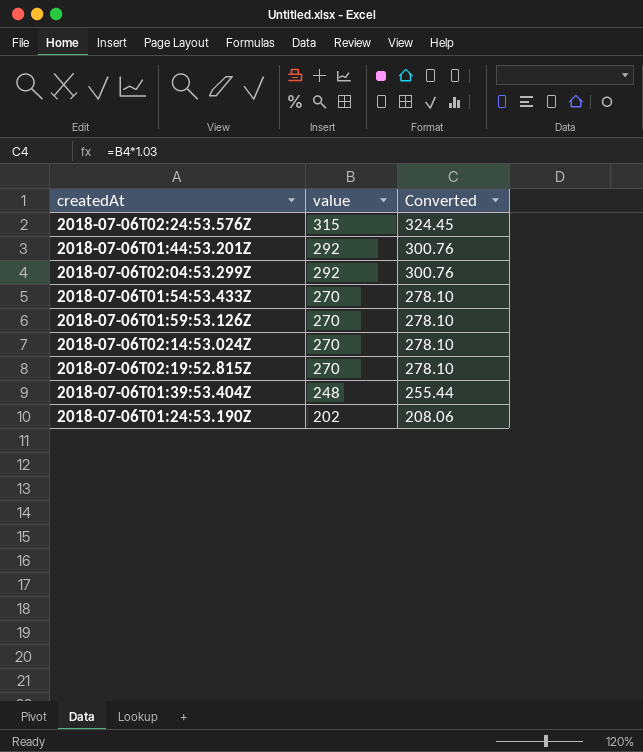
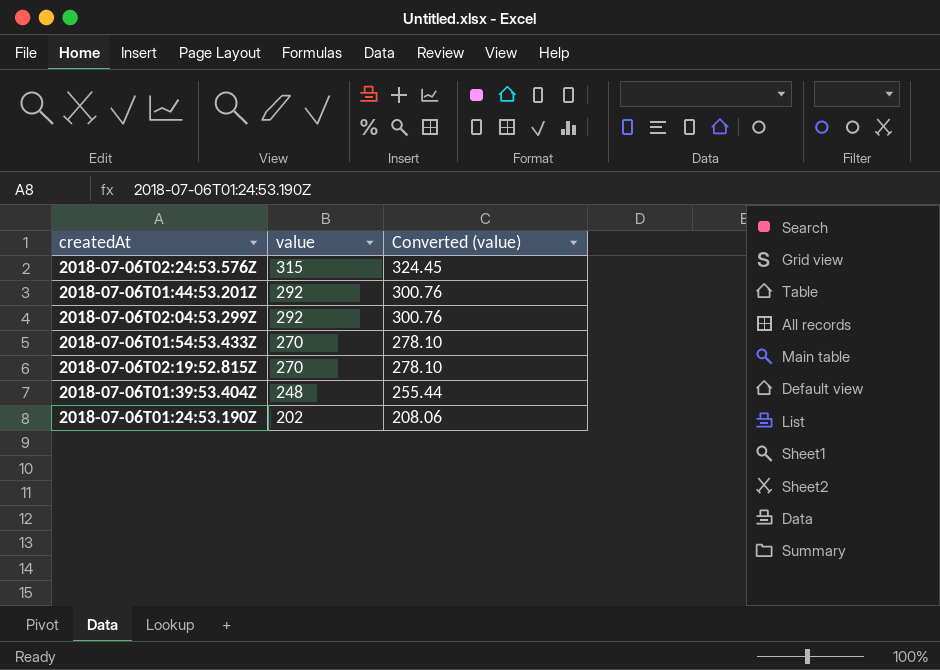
column name: Converted -> Converted (value)
row 2018-07-06T01:59:53.126Z: 270 | 278.10 -> none
row 2018-07-06T02:14:53.024Z: 270 | 278.10 -> none

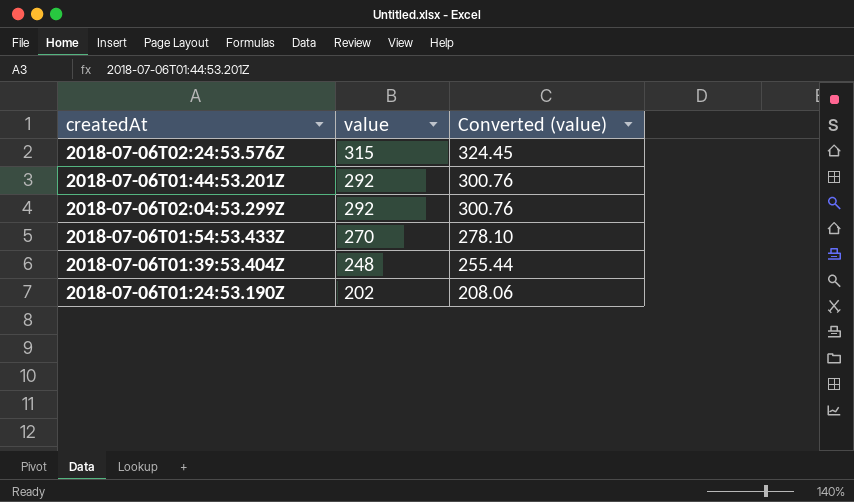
row 2018-07-06T02:19:52.815Z: 270 | 278.10 -> none

